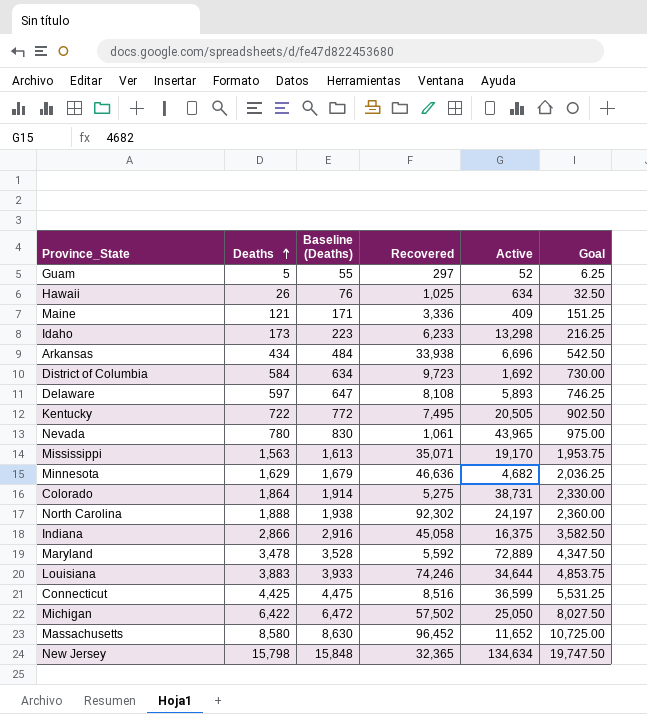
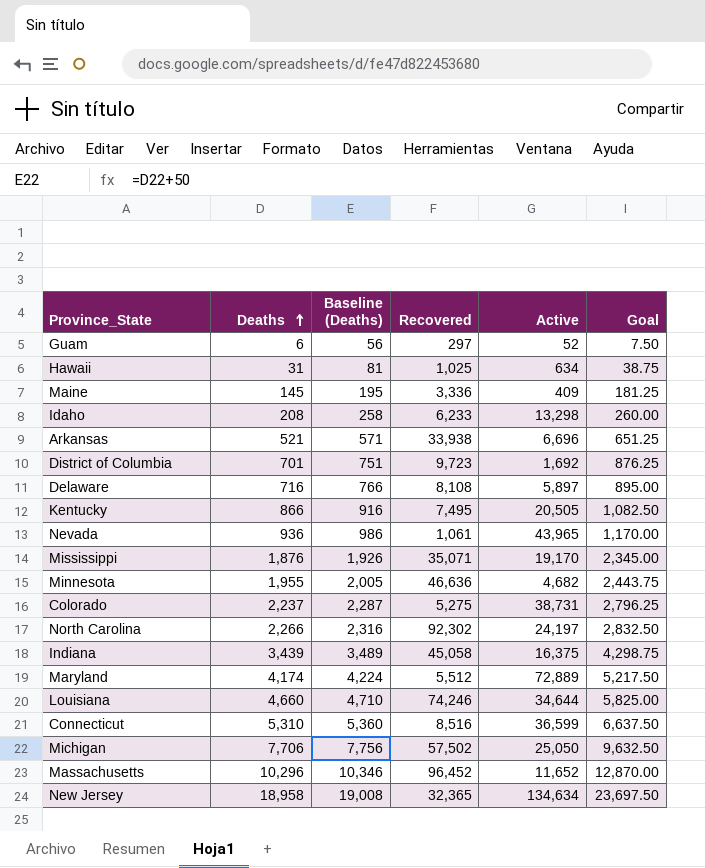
Guam | Deaths: 5 -> 6
Guam | Baseline (Deaths): 55 -> 56
Guam | Goal: 6.25 -> 7.50
Hawaii | Deaths: 26 -> 31
Hawaii | Baseline (Deaths): 76 -> 81
Hawaii | Goal: 32.50 -> 38.75
Maine | Deaths: 121 -> 145
Maine | Baseline (Deaths): 171 -> 195
Maine | Goal: 151.25 -> 181.25
Idaho | Deaths: 173 -> 208
Idaho | Baseline (Deaths): 223 -> 258
Idaho | Goal: 216.25 -> 260.00
Arkansas | Deaths: 434 -> 521
Arkansas | Baseline (Deaths): 484 -> 571
Arkansas | Goal: 542.50 -> 651.25
District of Columbia | Deaths: 584 -> 701
District of Columbia | Baseline (Deaths): 634 -> 751
District of Columbia | Goal: 730.00 -> 876.25
Delaware | Deaths: 597 -> 716
Delaware | Baseline (Deaths): 647 -> 766
Delaware | Active: 5,893 -> 5,897
Delaware | Goal: 746.25 -> 895.00
Kentucky | Deaths: 722 -> 866
Kentucky | Baseline (Deaths): 772 -> 916
Kentucky | Goal: 902.50 -> 1,082.50
Nevada | Deaths: 780 -> 936
Nevada | Baseline (Deaths): 830 -> 986
Nevada | Goal: 975.00 -> 1,170.00
Mississippi | Deaths: 1,563 -> 1,876
Mississippi | Baseline (Deaths): 1,613 -> 1,926
Mississippi | Goal: 1,953.75 -> 2,345.00
Minnesota | Deaths: 1,629 -> 1,955
Minnesota | Baseline (Deaths): 1,679 -> 2,005
Minnesota | Goal: 2,036.25 -> 2,443.75
Colorado | Deaths: 1,864 -> 2,237
Colorado | Baseline (Deaths): 1,914 -> 2,287
Colorado | Goal: 2,330.00 -> 2,796.25
North Carolina | Deaths: 1,888 -> 2,266
North Carolina | Baseline (Deaths): 1,938 -> 2,316
North Carolina | Goal: 2,360.00 -> 2,832.50
Indiana | Deaths: 2,866 -> 3,439
Indiana | Baseline (Deaths): 2,916 -> 3,489
Indiana | Goal: 3,582.50 -> 4,298.75
Maryland | Deaths: 3,478 -> 4,174
Maryland | Baseline (Deaths): 3,528 -> 4,224
Maryland | Recovered: 5,592 -> 5,512
Maryland | Goal: 4,347.50 -> 5,217.50
Louisiana | Deaths: 3,883 -> 4,660
Louisiana | Baseline (Deaths): 3,933 -> 4,710
Louisiana | Goal: 4,853.75 -> 5,825.00
Connecticut | Deaths: 4,425 -> 5,310
Connecticut | Baseline (Deaths): 4,475 -> 5,360
Connecticut | Goal: 5,531.25 -> 6,637.50
Michigan | Deaths: 6,422 -> 7,706
Michigan | Baseline (Deaths): 6,472 -> 7,756
Michigan | Goal: 8,027.50 -> 9,632.50
Massachusetts | Deaths: 8,580 -> 10,296
Massachusetts | Baseline (Deaths): 8,630 -> 10,346
Massachusetts | Goal: 10,725.00 -> 12,870.00
New Jersey | Deaths: 15,798 -> 18,958
New Jersey | Baseline (Deaths): 15,848 -> 19,008
New Jersey | Goal: 19,747.50 -> 23,697.50

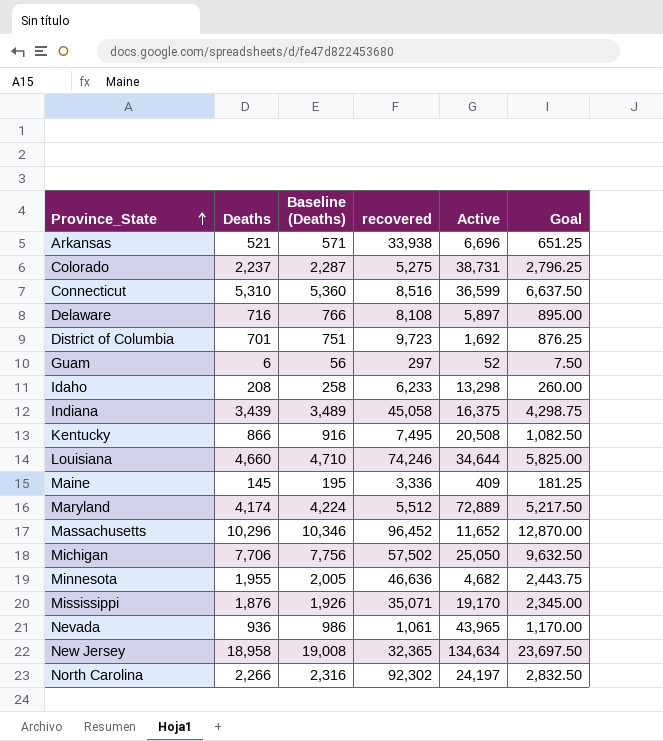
row order: Deaths ascending -> Province_State ascending
column name: Recovered -> recovered
row Hawaii: 31 | 81 | 1,025 | 634 | 38.75 -> none
Kentucky | Active: 20,505 -> 20,508

